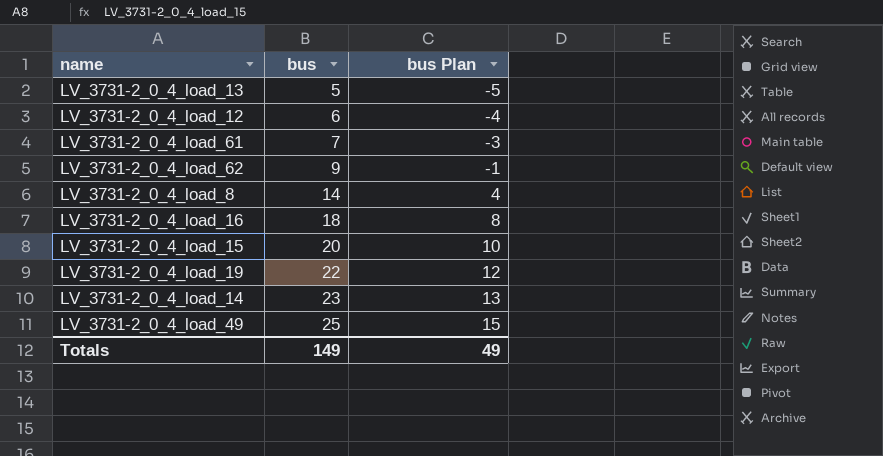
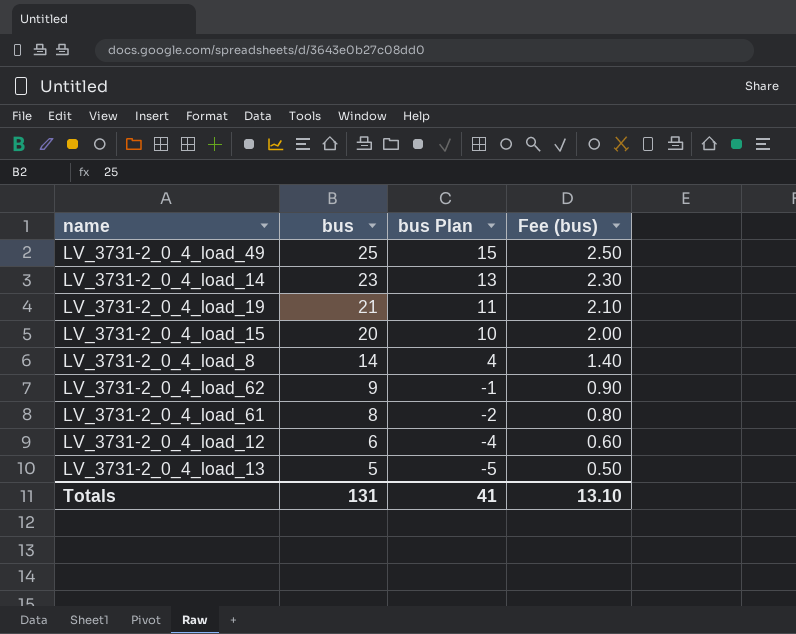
row order: bus ascending -> bus descending
column Fee (bus) | formula: none -> [bus] * 0.1
row LV_3731-2_0_4_load_16: 18 | 8 -> none
LV_3731-2_0_4_load_19 | bus: 22 -> 21
LV_3731-2_0_4_load_19 | bus Plan: 12 -> 11
LV_3731-2_0_4_load_61 | bus: 7 -> 8
LV_3731-2_0_4_load_61 | bus Plan: -3 -> -2
Totals | bus: 149 -> 131
Totals | bus Plan: 49 -> 41

